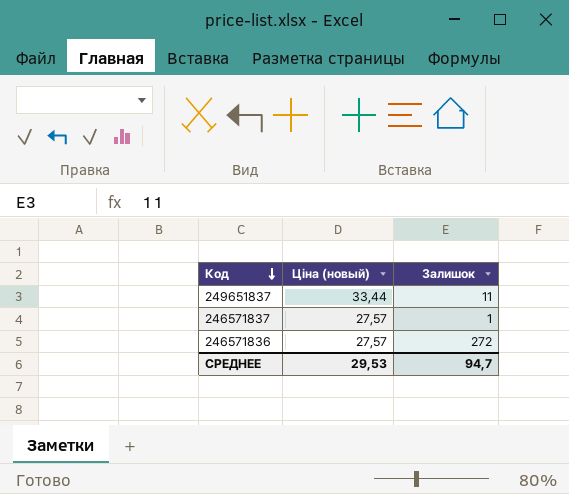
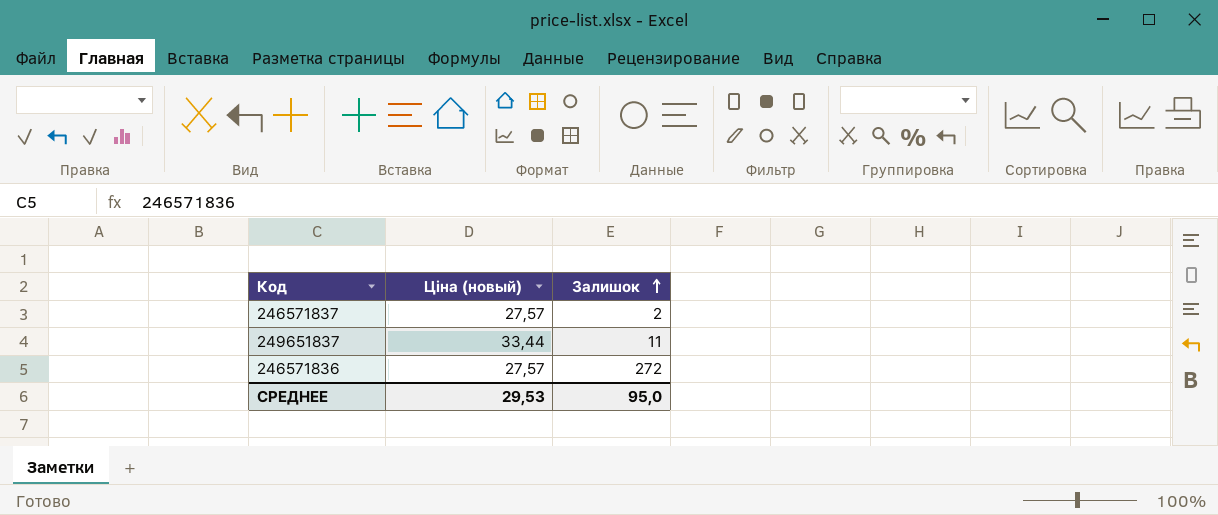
row order: Код descending -> Залишок ascending
246571837 | Залишок: 1 -> 2
СРЕДНЕЕ | Залишок: 94,7 -> 95,0

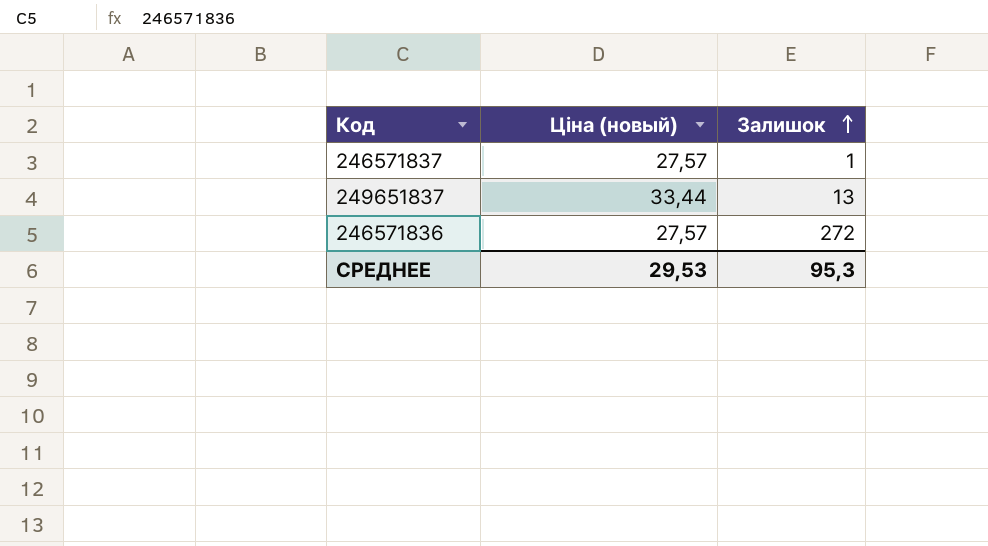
246571837 | Залишок: 2 -> 1
249651837 | Залишок: 11 -> 13
СРЕДНЕЕ | Залишок: 95,0 -> 95,3

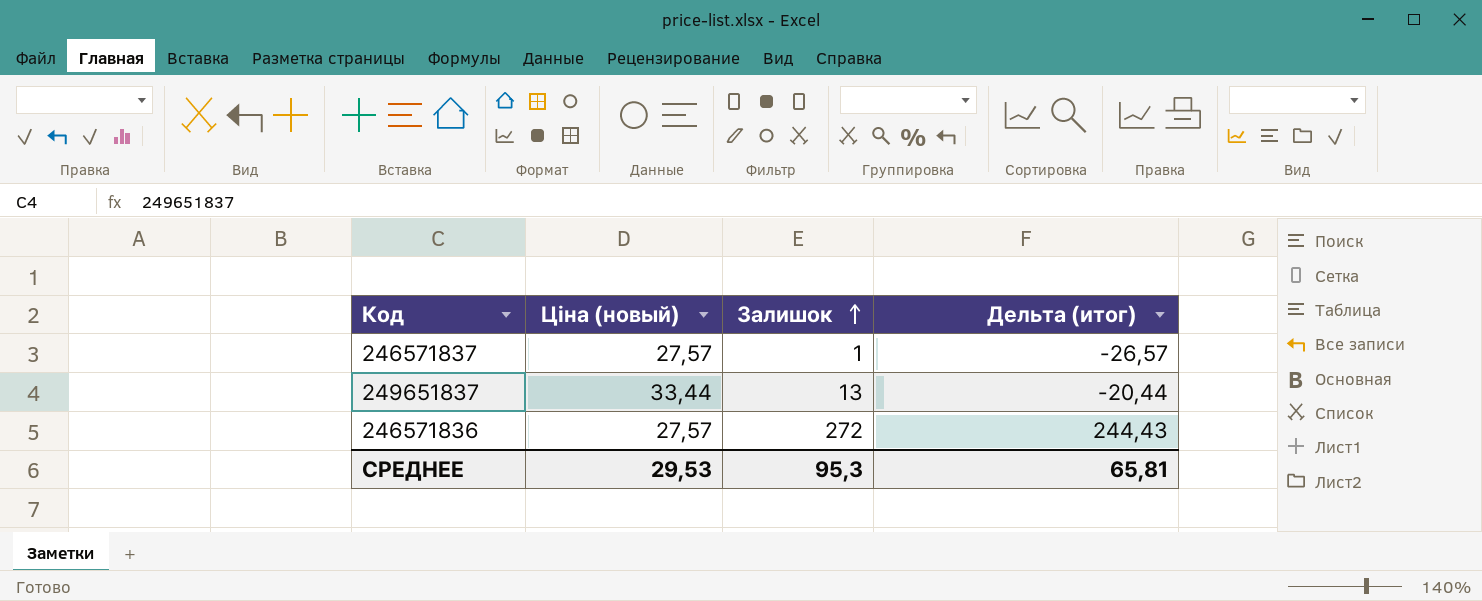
column Дельта (итог) | formula: none -> [Залишок] - [Ціна (новый)]

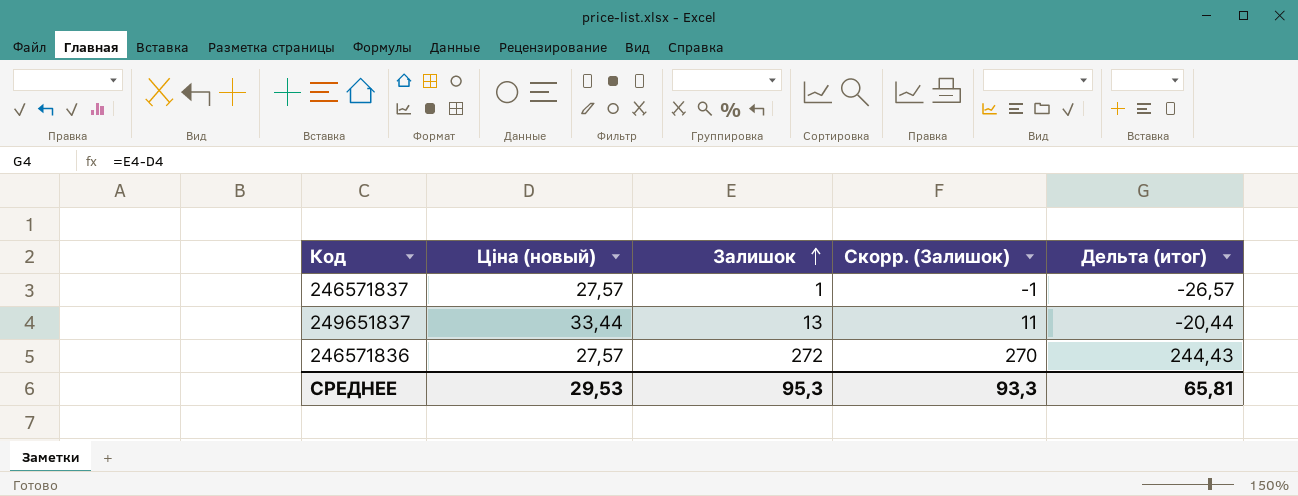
column Скорр. (Залишок) | formula: none -> [Залишок] - 2

